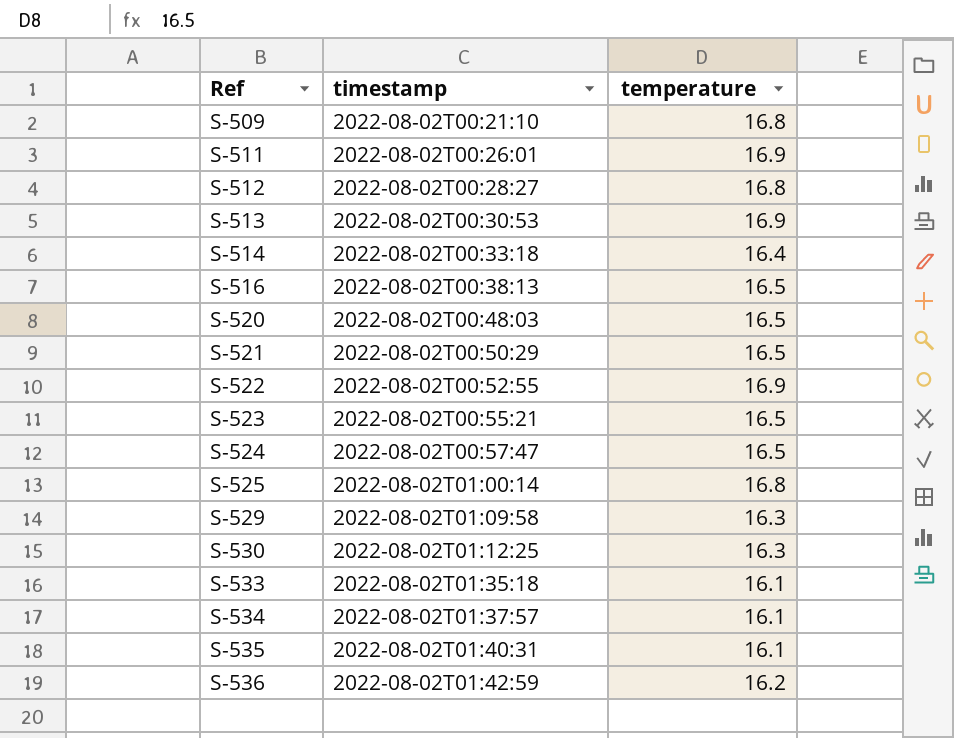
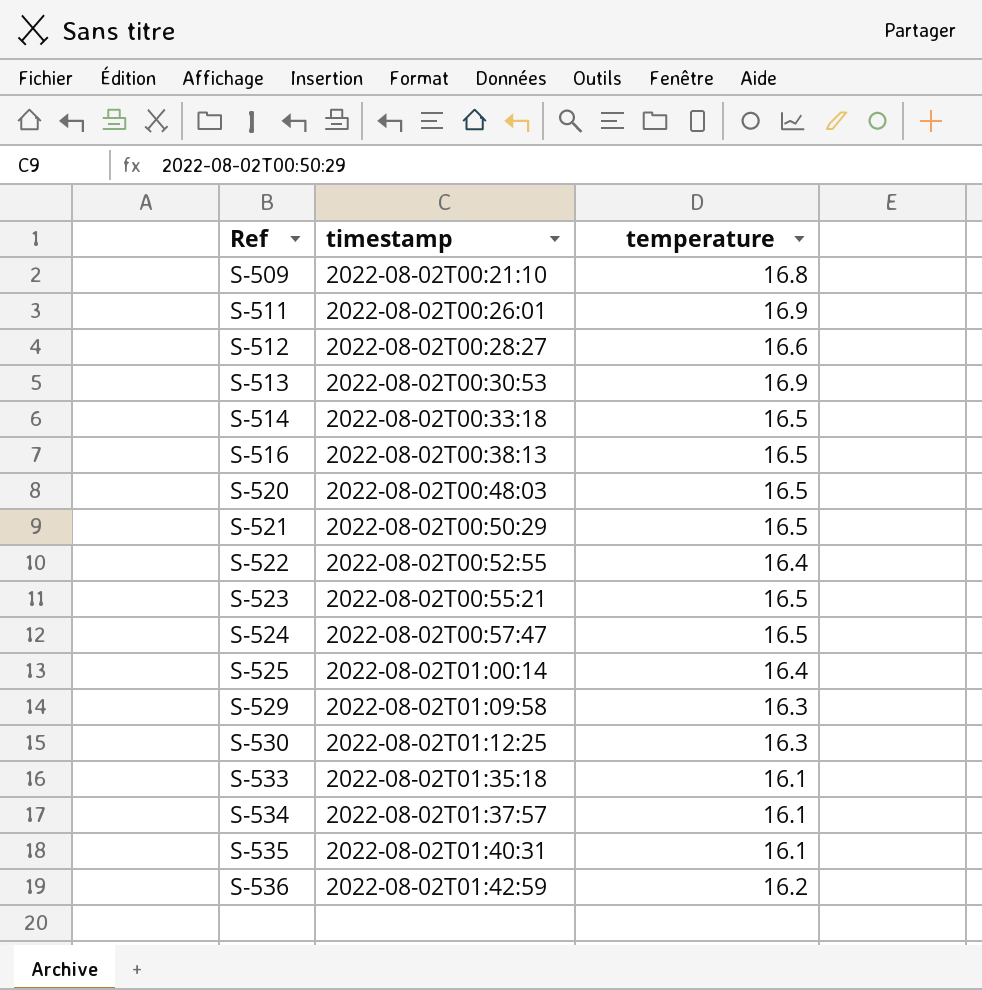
S-512 | temperature: 16.8 -> 16.6
S-514 | temperature: 16.4 -> 16.5
S-522 | temperature: 16.9 -> 16.4
S-525 | temperature: 16.8 -> 16.4

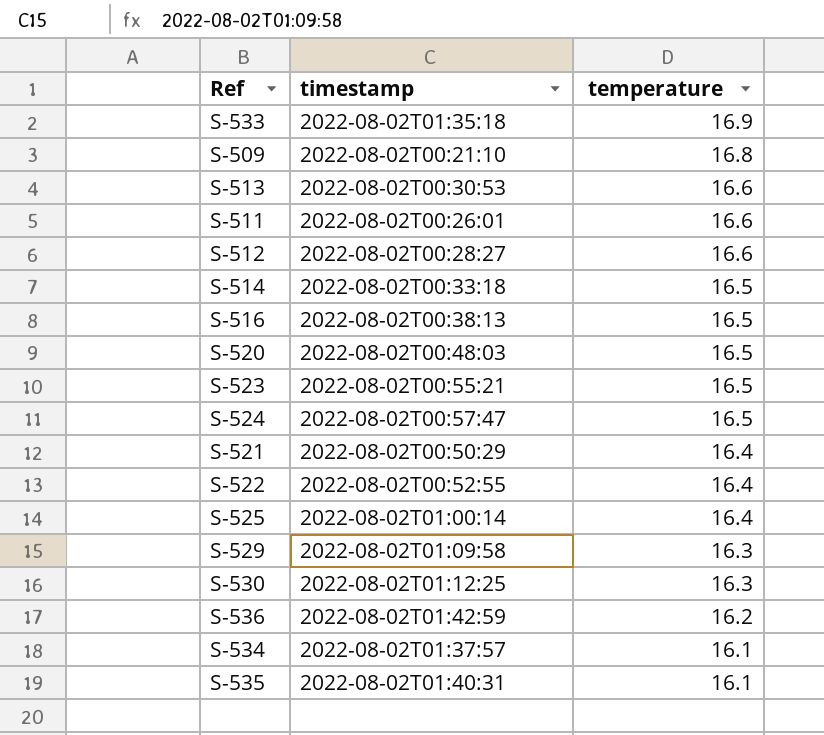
row order: Ref ascending -> temperature descending
S-533 | temperature: 16.1 -> 16.9
S-513 | temperature: 16.9 -> 16.6
S-511 | temperature: 16.9 -> 16.6
S-521 | temperature: 16.5 -> 16.4

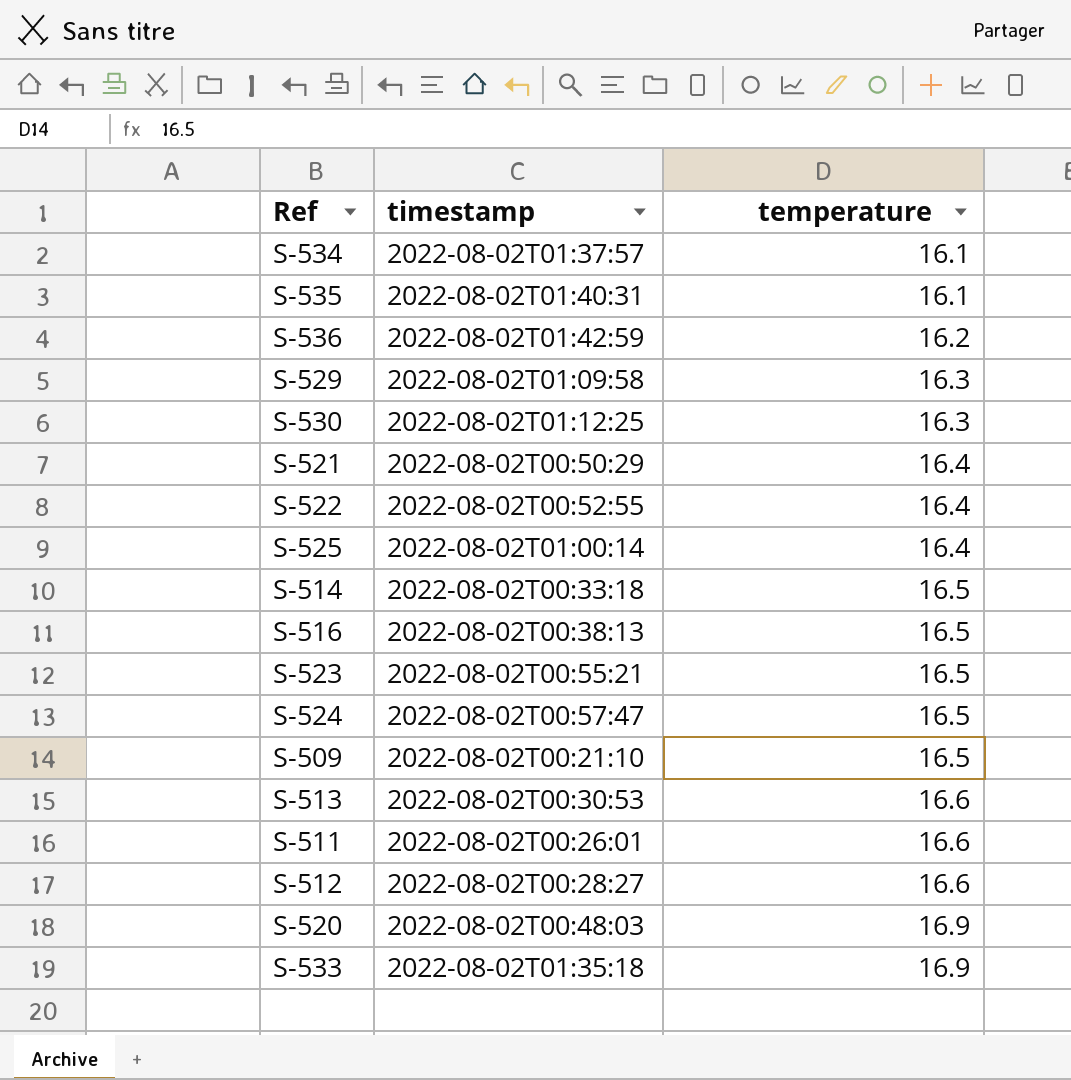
row order: temperature descending -> temperature ascending
S-509 | temperature: 16.8 -> 16.5
S-520 | temperature: 16.5 -> 16.9

